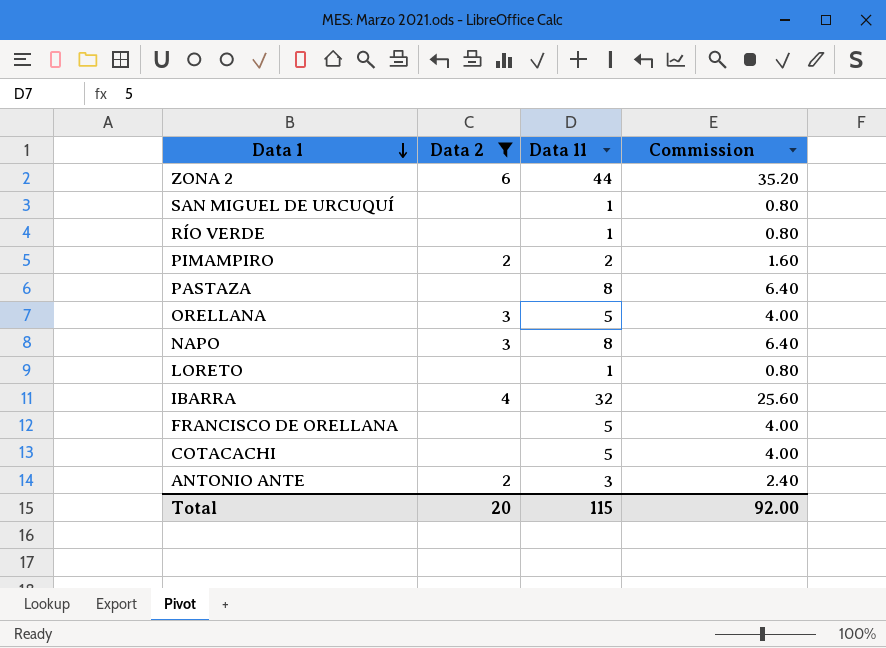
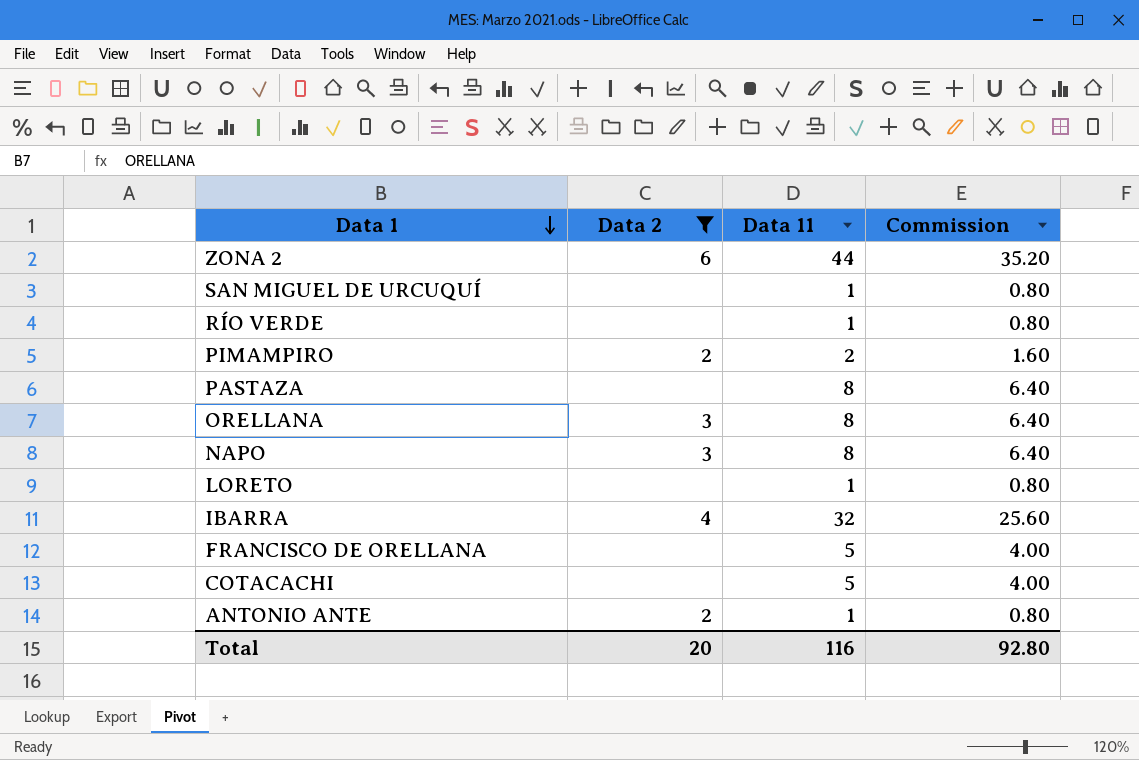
ORELLANA | Data 11: 5 -> 8
ORELLANA | Commission: 4.00 -> 6.40
ANTONIO ANTE | Data 11: 3 -> 1
ANTONIO ANTE | Commission: 2.40 -> 0.80
Total | Data 11: 115 -> 116
Total | Commission: 92.00 -> 92.80

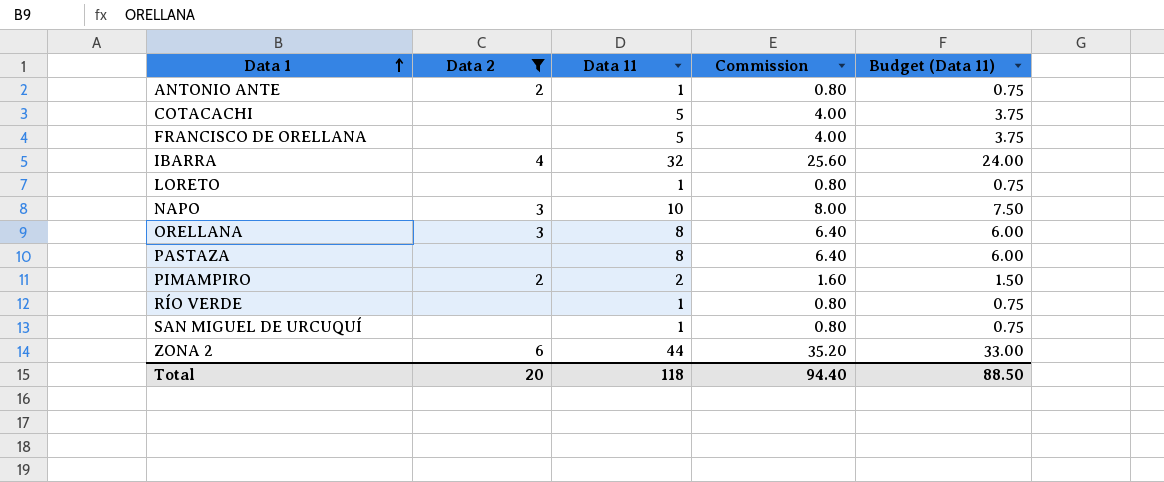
row order: Data 1 descending -> Data 1 ascending
column Budget (Data 11) | formula: none -> [Data 11] * 0.75
NAPO | Data 11: 8 -> 10
NAPO | Commission: 6.40 -> 8.00
Total | Data 11: 116 -> 118
Total | Commission: 92.80 -> 94.40

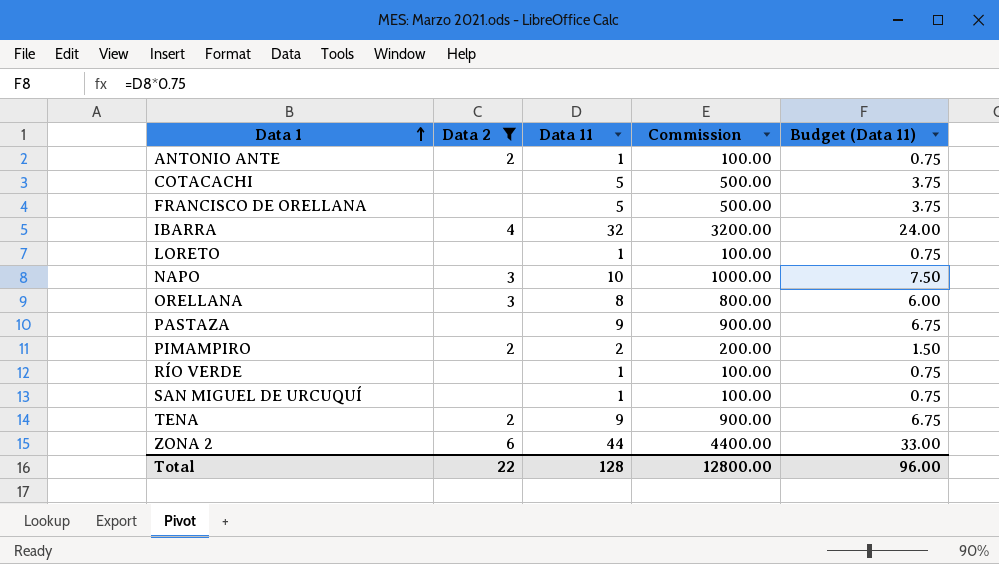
column Commission | formula: [Data 11] * 0.8 -> [Data 11] * 100
PASTAZA | Data 11: 8 -> 9
PASTAZA | Budget (Data 11): 6.00 -> 6.75
row TENA: none -> 2 | 9 | 900.00 | 6.75
Total | Data 2: 20 -> 22
Total | Data 11: 118 -> 128
Total | Commission: 94.40 -> 12800.00
Total | Budget (Data 11): 88.50 -> 96.00

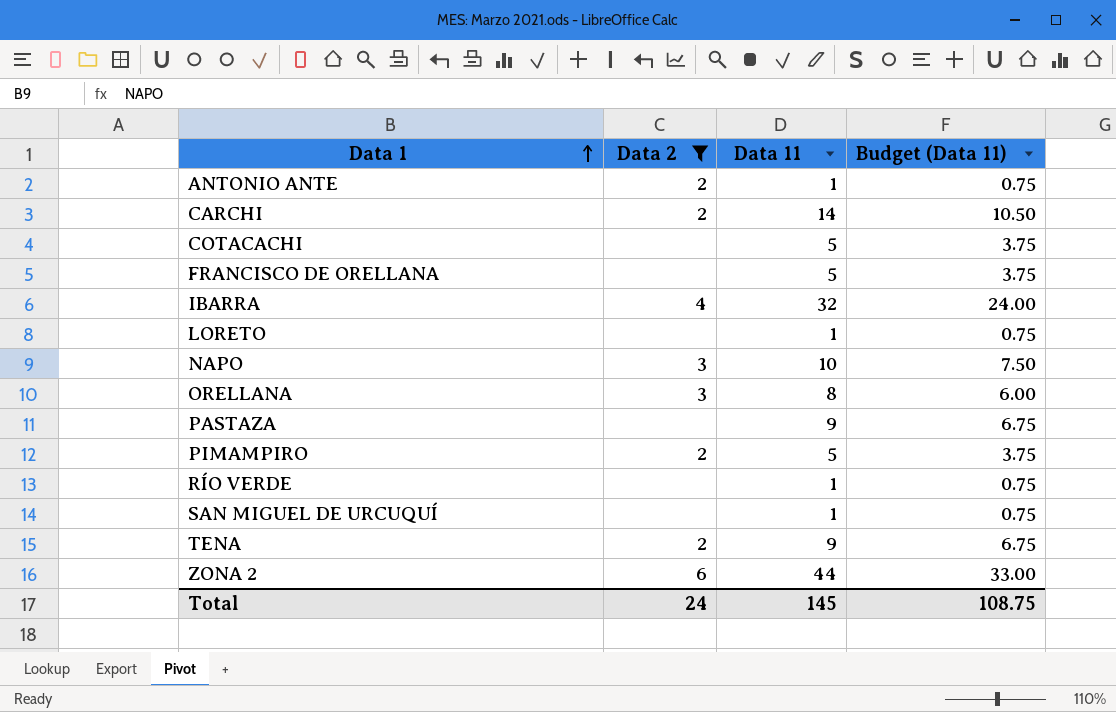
column Commission | formula: [Data 11] * 100 -> none
row CARCHI: none -> 2 | 14 | 10.50
PIMAMPIRO | Data 11: 2 -> 5
PIMAMPIRO | Budget (Data 11): 1.50 -> 3.75
Total | Data 2: 22 -> 24
Total | Data 11: 128 -> 145
Total | Budget (Data 11): 96.00 -> 108.75

